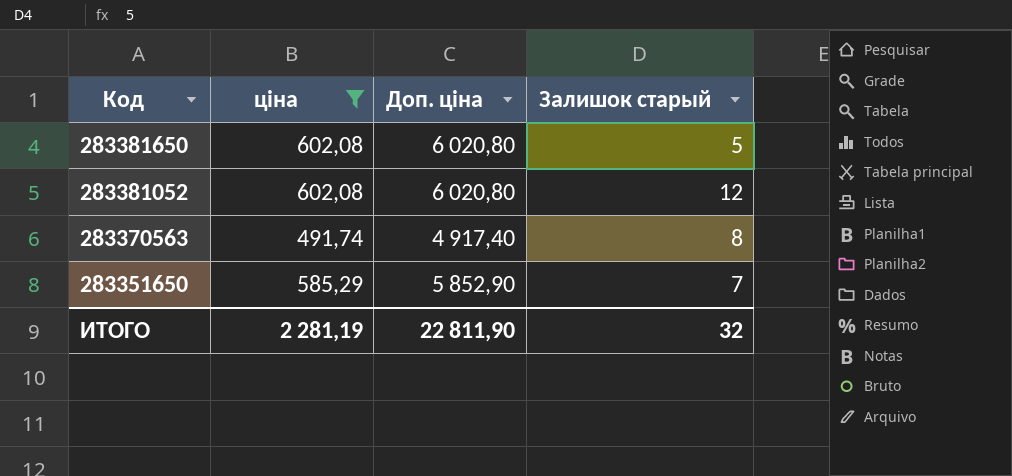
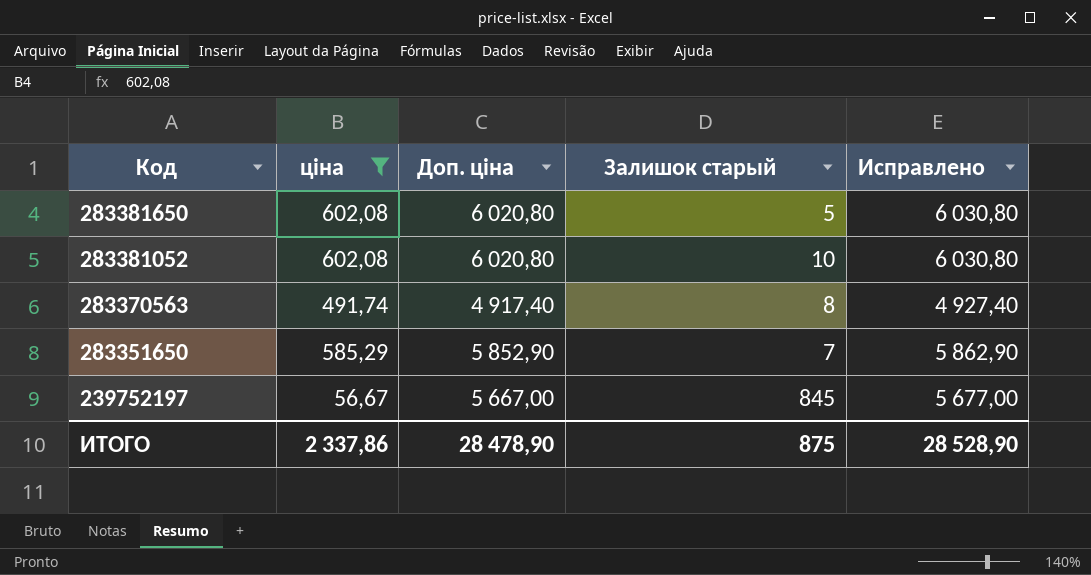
column Исправлено | formula: none -> [Доп. ціна] + 10
283381052 | Залишок старый: 12 -> 10
row 239752197: none -> 56,67 | 5 667,00 | 845 | 5 677,00
ИТОГО | ціна: 2 281,19 -> 2 337,86
ИТОГО | Доп. ціна: 22 811,90 -> 28 478,90
ИТОГО | Залишок старый: 32 -> 875

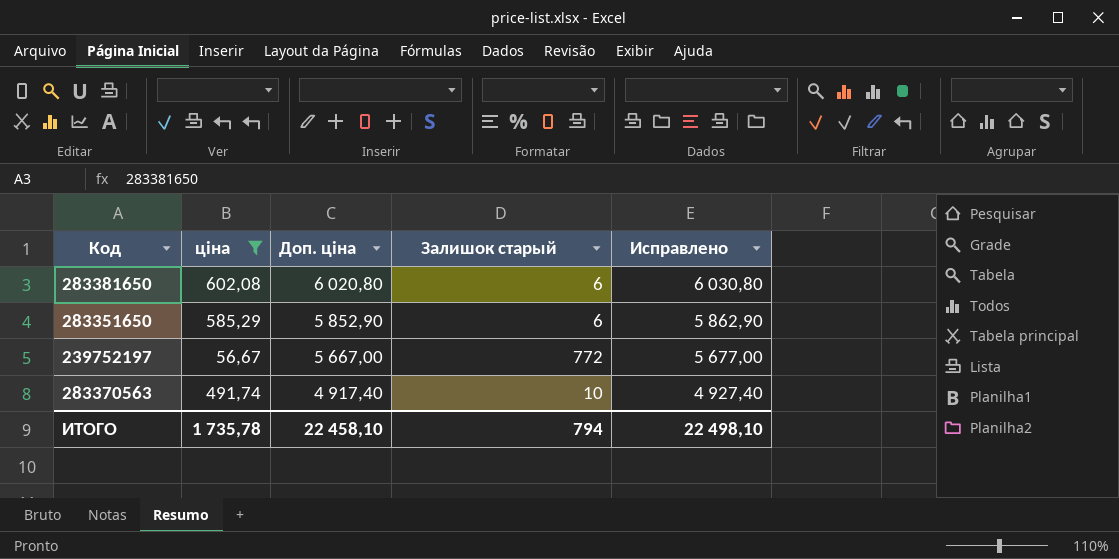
row order: Код descending -> Доп. ціна descending
row 283381052: 602,08 | 6 020,80 | 10 | 6 030,80 -> none
283381650 | Залишок старый: 5 -> 6
283351650 | Залишок старый: 7 -> 6
239752197 | Залишок старый: 845 -> 772
283370563 | Залишок старый: 8 -> 10
ИТОГО | ціна: 2 337,86 -> 1 735,78
ИТОГО | Доп. ціна: 28 478,90 -> 22 458,10
ИТОГО | Залишок старый: 875 -> 794
ИТОГО | Исправлено: 28 528,90 -> 22 498,10

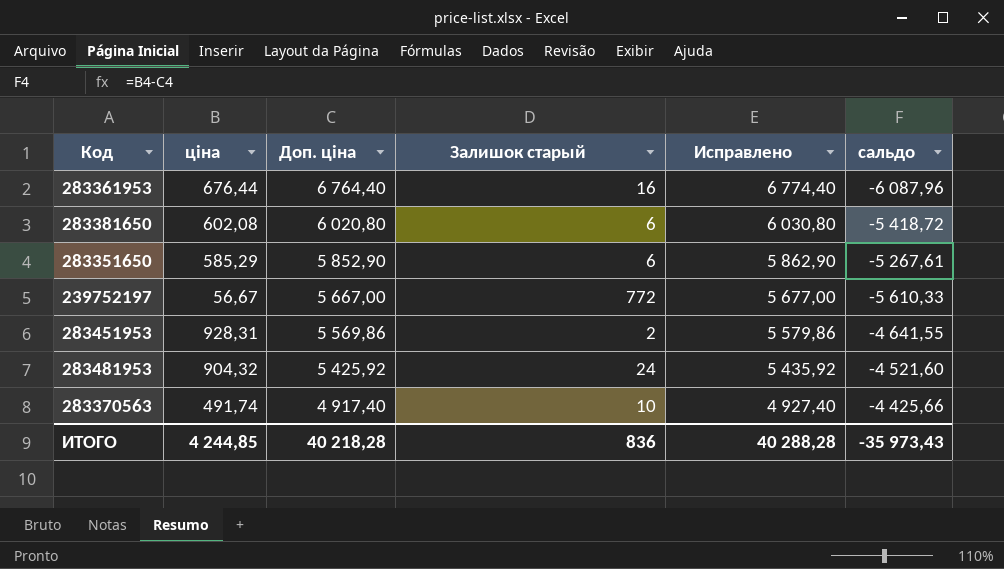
filter: ціна <= 602,08 -> none
column сальдо | formula: none -> [ціна] - [Доп. ціна]
ИТОГО | ціна: 1 735,78 -> 4 244,85
ИТОГО | Доп. ціна: 22 458,10 -> 40 218,28
ИТОГО | Залишок старый: 794 -> 836
ИТОГО | Исправлено: 22 498,10 -> 40 288,28

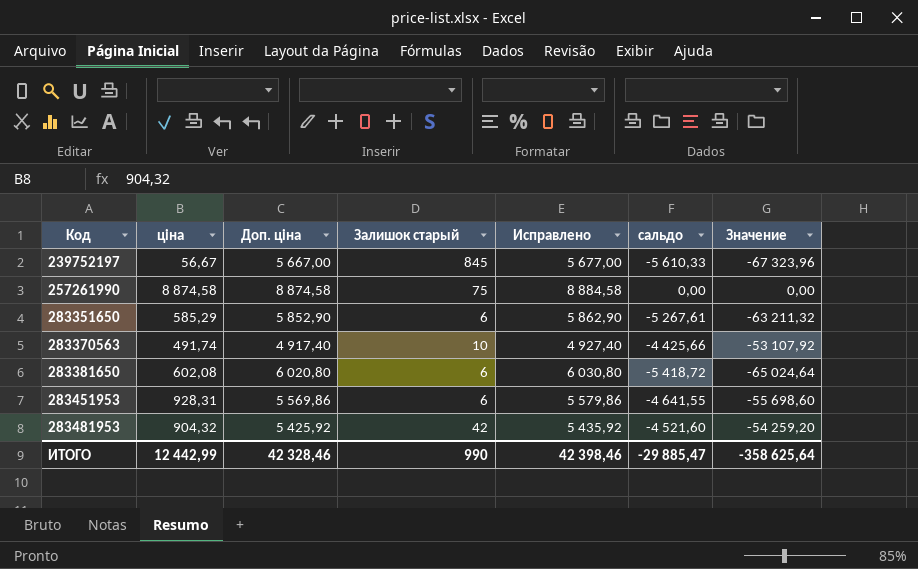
row order: Доп. ціна descending -> Код ascending
column Значение | formula: none -> [сальдо] * 12
row 283361953: 676,44 | 6 764,40 | 16 | 6 774,40 | -6 087,96 -> none
239752197 | Залишок старый: 772 -> 845
row 257261990: none -> 8 874,58 | 8 874,58 | 75 | 8 884,58 | 0,00 | 0,00
283451953 | Залишок старый: 2 -> 6
283481953 | Залишок старый: 24 -> 42
ИТОГО | ціна: 4 244,85 -> 12 442,99
ИТОГО | Доп. ціна: 40 218,28 -> 42 328,46
ИТОГО | Залишок старый: 836 -> 990
ИТОГО | Исправлено: 40 288,28 -> 42 398,46
ИТОГО | сальдо: -35 973,43 -> -29 885,47

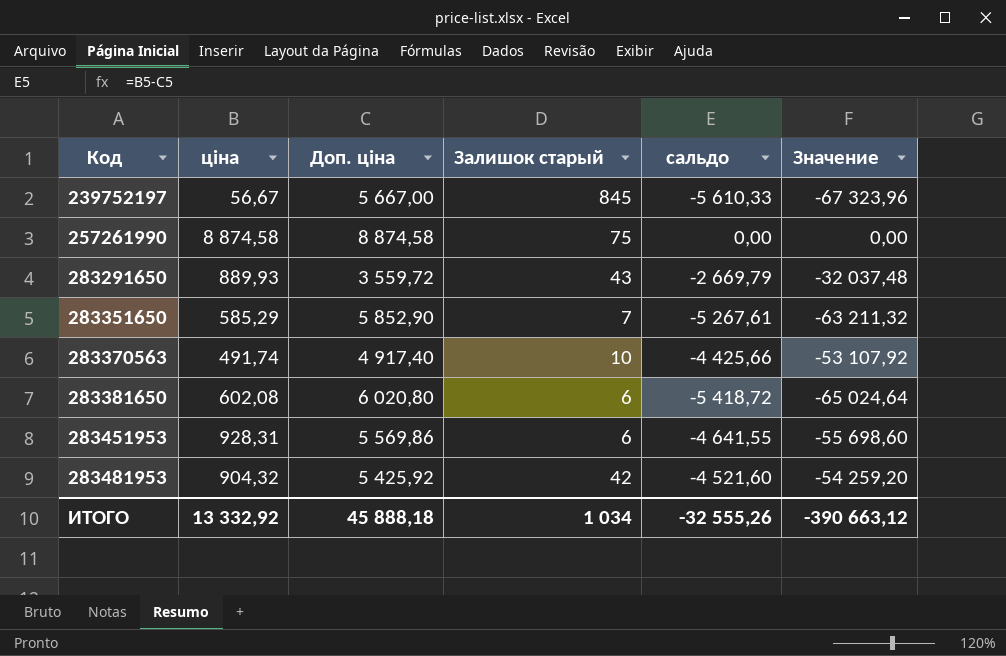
column Исправлено | formula: [Доп. ціна] + 10 -> none
row 283291650: none -> 889,93 | 3 559,72 | 43 | -2 669,79 | -32 037,48
283351650 | Залишок старый: 6 -> 7
ИТОГО | ціна: 12 442,99 -> 13 332,92
ИТОГО | Доп. ціна: 42 328,46 -> 45 888,18
ИТОГО | Залишок старый: 990 -> 1 034
ИТОГО | сальдо: -29 885,47 -> -32 555,26
ИТОГО | Значение: -358 625,64 -> -390 663,12

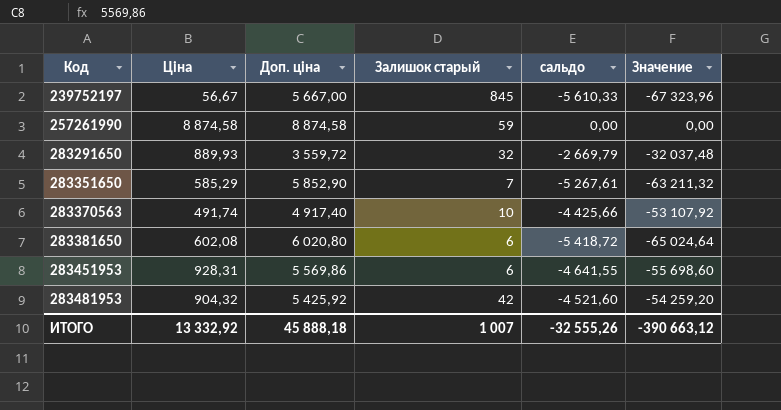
column name: ціна -> Ціна
257261990 | Залишок старый: 75 -> 59
283291650 | Залишок старый: 43 -> 32
ИТОГО | Залишок старый: 1 034 -> 1 007

